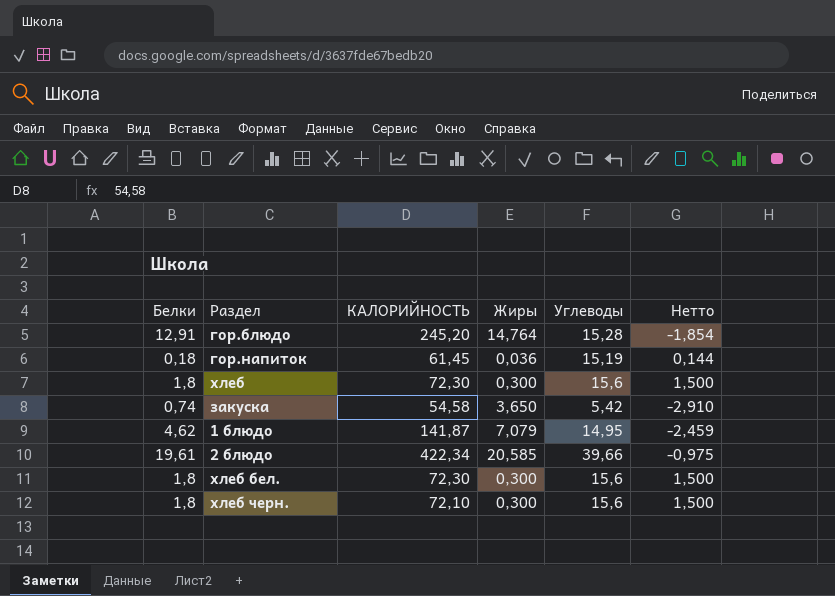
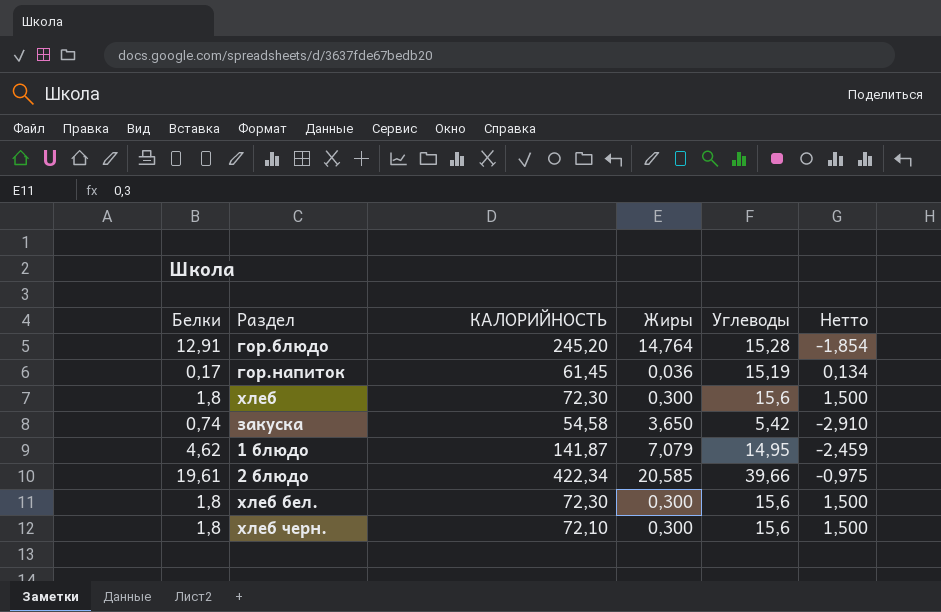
гор.напиток | Белки: 0,18 -> 0,17
гор.напиток | Нетто: 0,144 -> 0,134

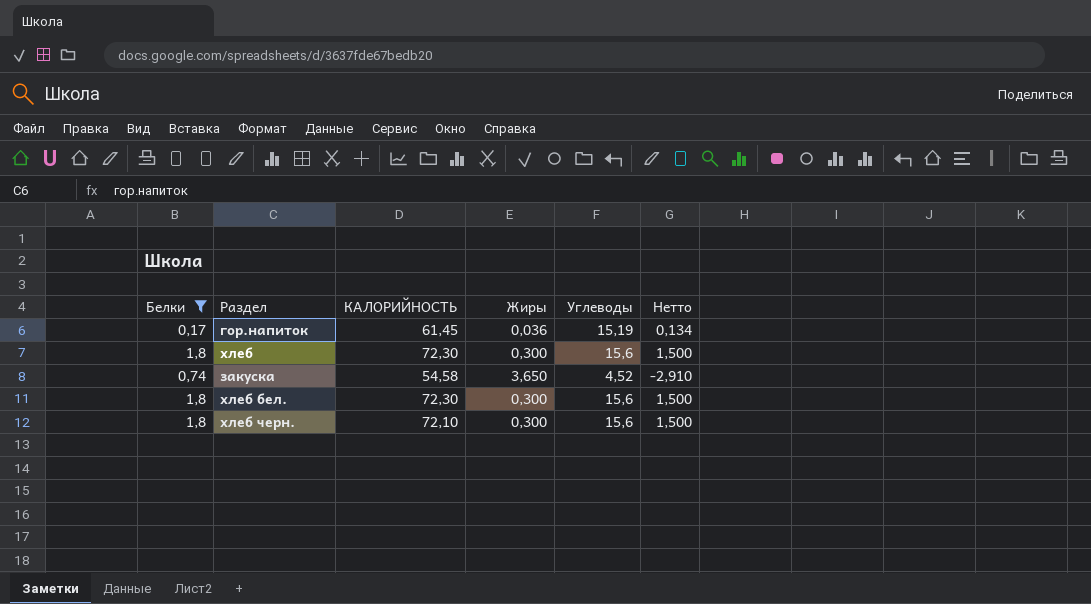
filter: none -> Белки <= 1,8
закуска | Углеводы: 5,42 -> 4,52

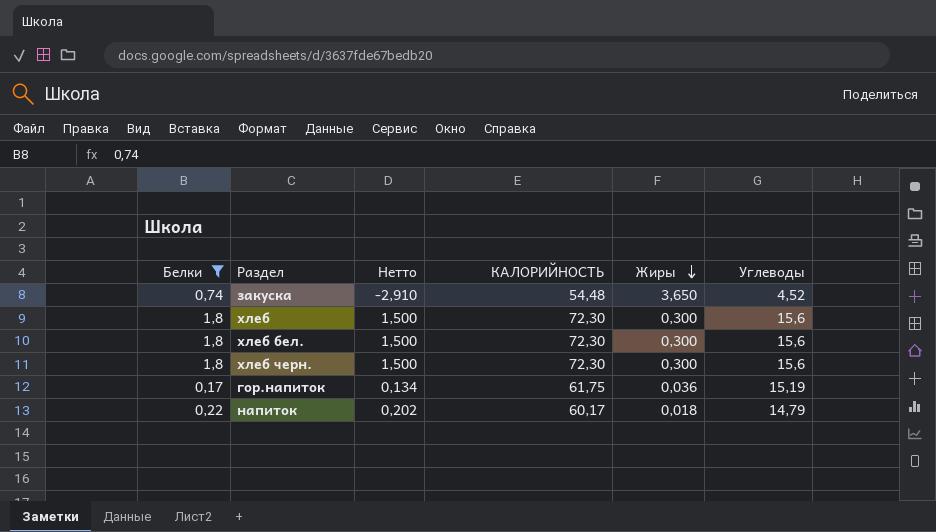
row order: none -> Жиры descending
column Нетто | position: 6 -> 3
закуска | КАЛОРИЙНОСТЬ: 54,58 -> 54,48
хлеб черн. | КАЛОРИЙНОСТЬ: 72,10 -> 72,30
гор.напиток | КАЛОРИЙНОСТЬ: 61,45 -> 61,75
row напиток: none -> 0,22 | 0,202 | 60,17 | 0,018 | 14,79

